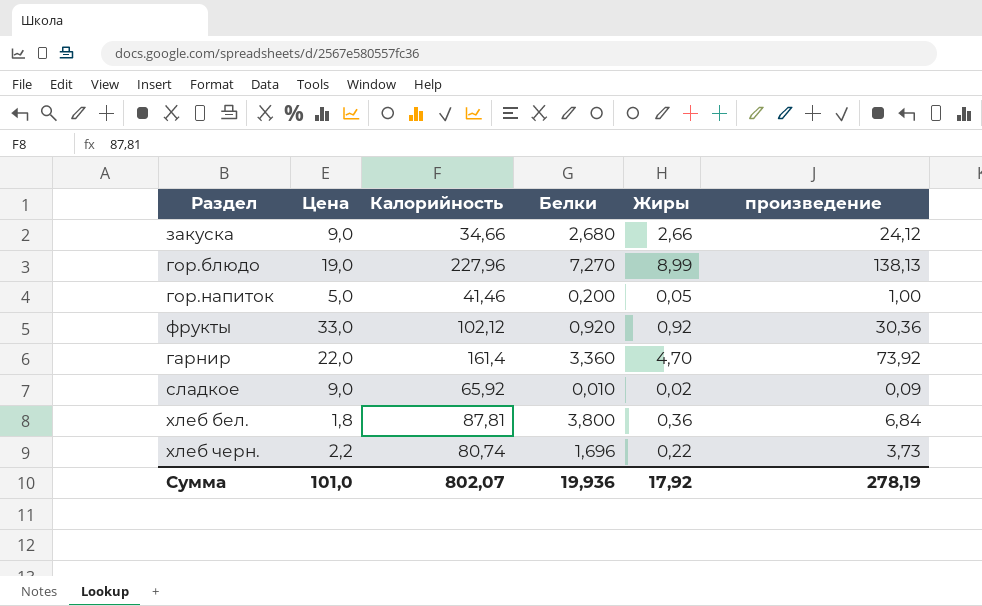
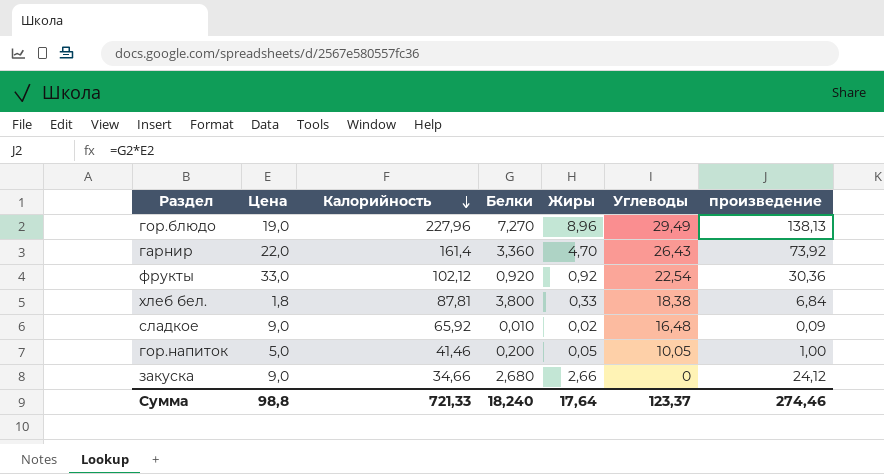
row order: none -> Калорийность descending
column Углеводы | position: none -> 6
row хлеб черн.: 2,2 | 80,74 | 1,696 | 0,22 | 3,73 -> none
гор.блюдо | Жиры: 8,99 -> 8,96
хлеб бел. | Жиры: 0,36 -> 0,33
Сумма | Цена: 101,0 -> 98,8
Сумма | Калорийность: 802,07 -> 721,33
Сумма | Белки: 19,936 -> 18,240
Сумма | Жиры: 17,92 -> 17,64
Сумма | произведение: 278,19 -> 274,46

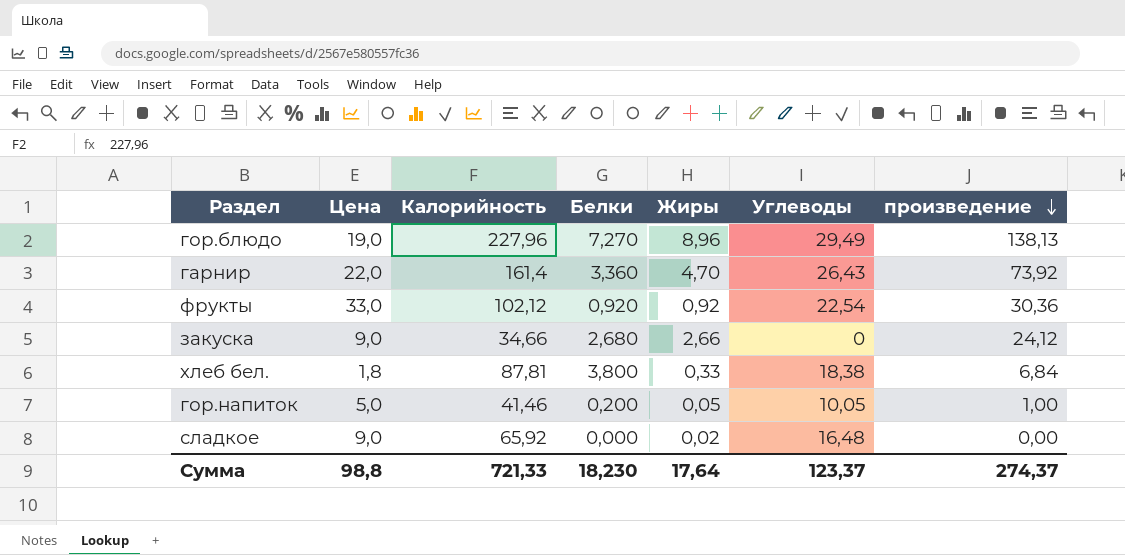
row order: Калорийность descending -> произведение descending
сладкое | Белки: 0,010 -> 0,000
сладкое | произведение: 0,09 -> 0,00
Сумма | Белки: 18,240 -> 18,230
Сумма | произведение: 274,46 -> 274,37

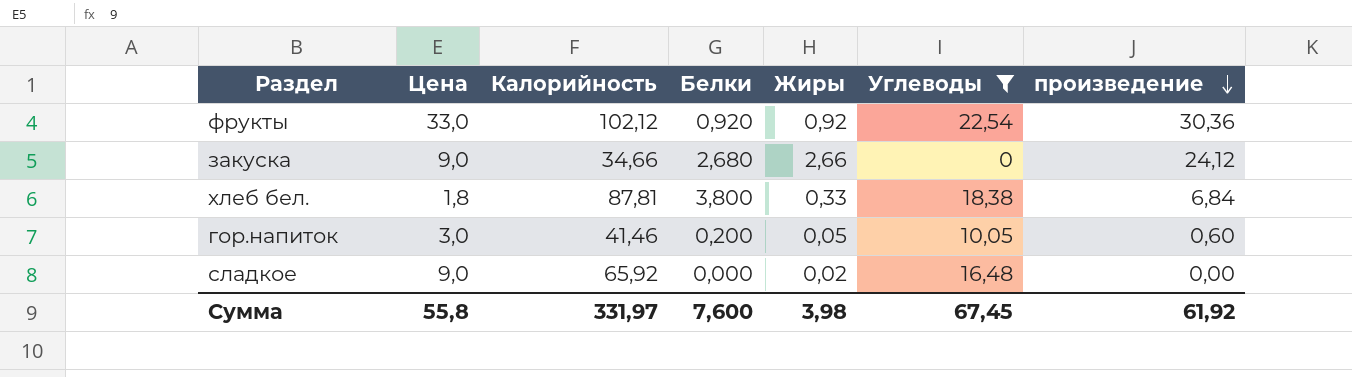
filter: none -> Углеводы <= 22,54
гор.напиток | Цена: 5,0 -> 3,0
гор.напиток | произведение: 1,00 -> 0,60
Сумма | Цена: 98,8 -> 55,8
Сумма | Калорийность: 721,33 -> 331,97
Сумма | Белки: 18,230 -> 7,600
Сумма | Жиры: 17,64 -> 3,98
Сумма | Углеводы: 123,37 -> 67,45
Сумма | произведение: 274,37 -> 61,92

